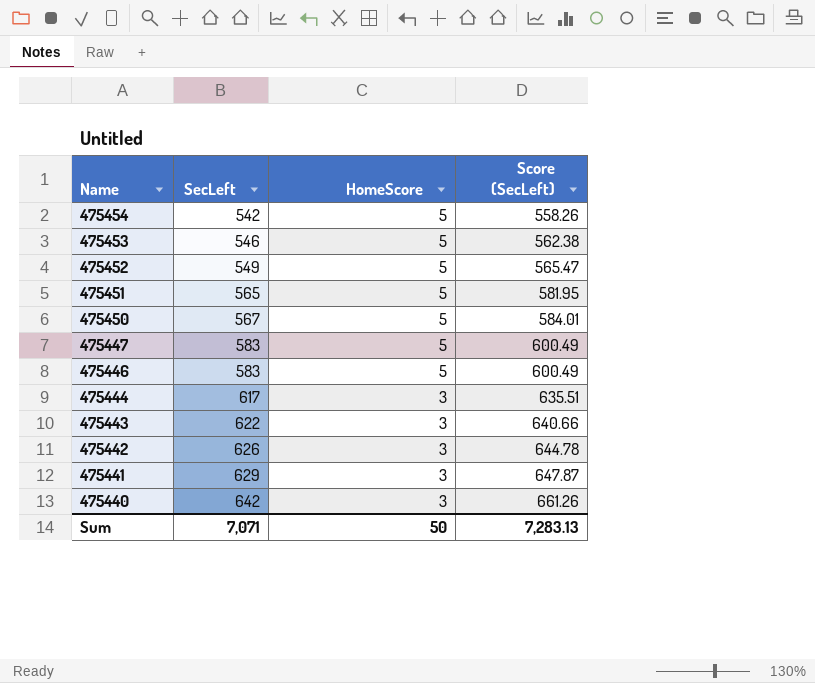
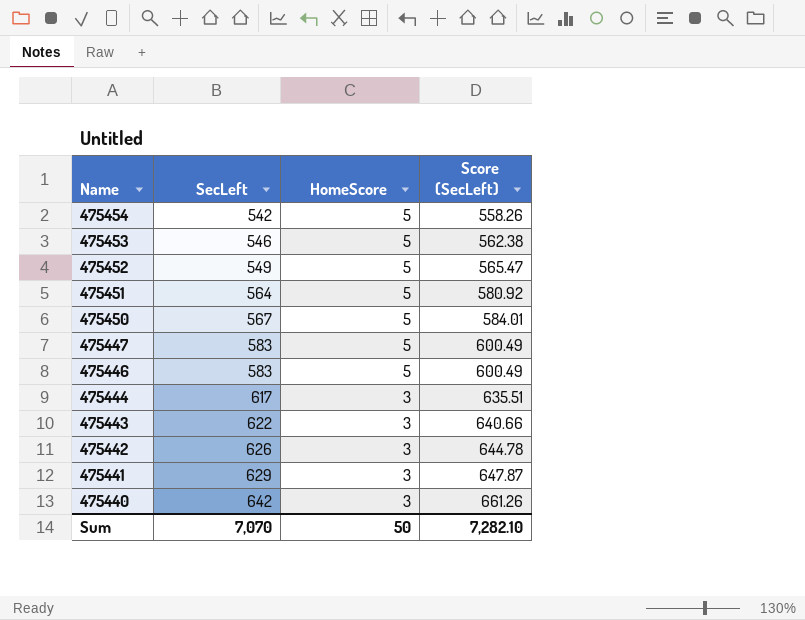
475451 | SecLeft: 565 -> 564
475451 | Score (SecLeft): 581.95 -> 580.92
Sum | SecLeft: 7,071 -> 7,070
Sum | Score (SecLeft): 7,283.13 -> 7,282.10

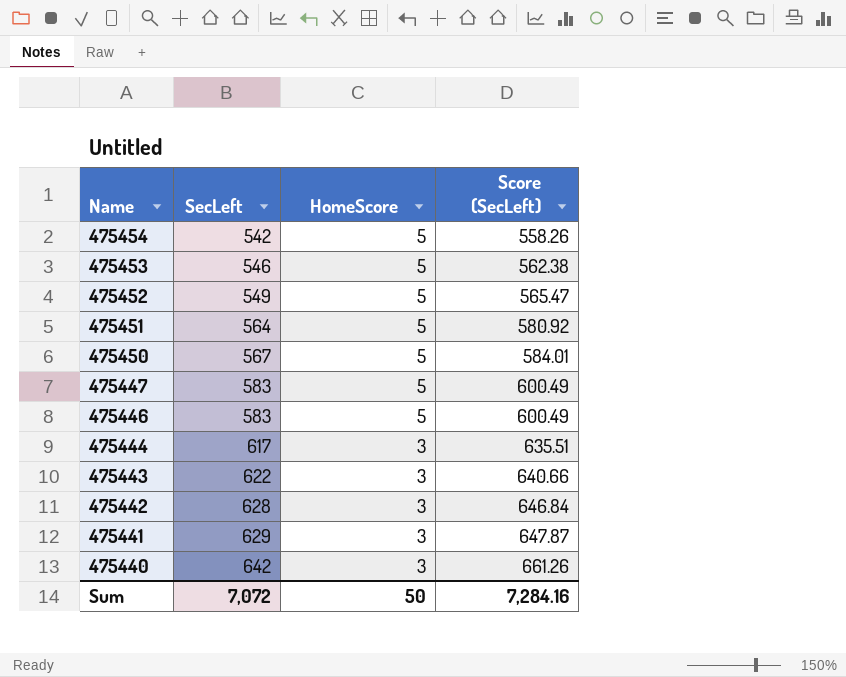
475442 | SecLeft: 626 -> 628
475442 | Score (SecLeft): 644.78 -> 646.84
Sum | SecLeft: 7,070 -> 7,072
Sum | Score (SecLeft): 7,282.10 -> 7,284.16

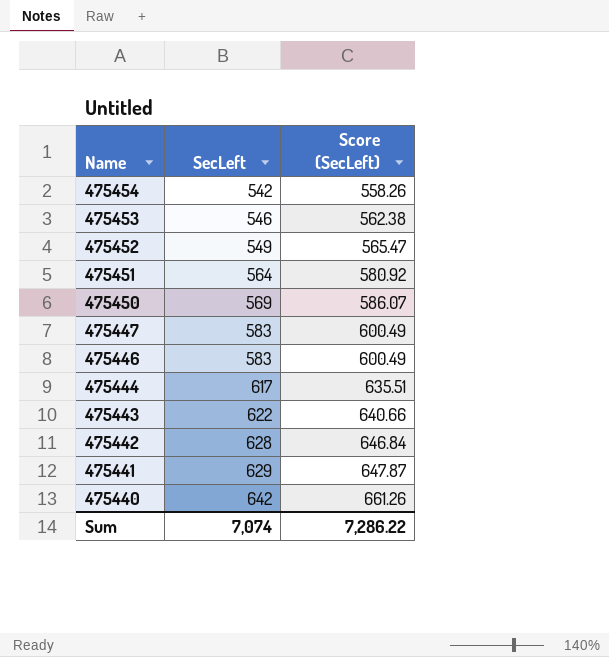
column HomeScore | position: 3 -> none
475450 | SecLeft: 567 -> 569
475450 | Score (SecLeft): 584.01 -> 586.07
Sum | SecLeft: 7,072 -> 7,074
Sum | Score (SecLeft): 7,284.16 -> 7,286.22

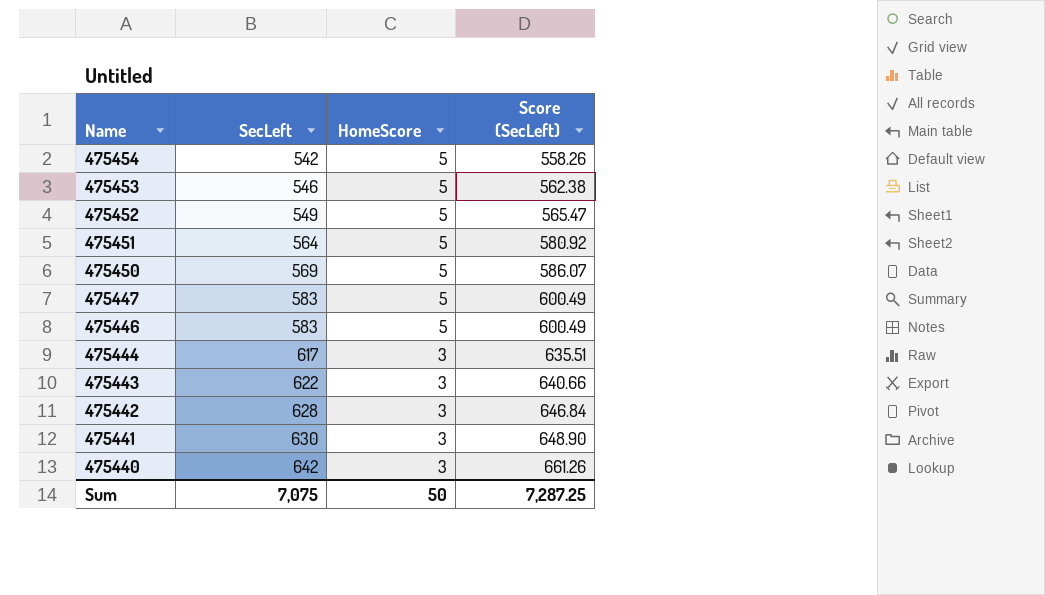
column HomeScore | position: none -> 3
475441 | SecLeft: 629 -> 630
475441 | Score (SecLeft): 647.87 -> 648.90
Sum | SecLeft: 7,074 -> 7,075
Sum | Score (SecLeft): 7,286.22 -> 7,287.25

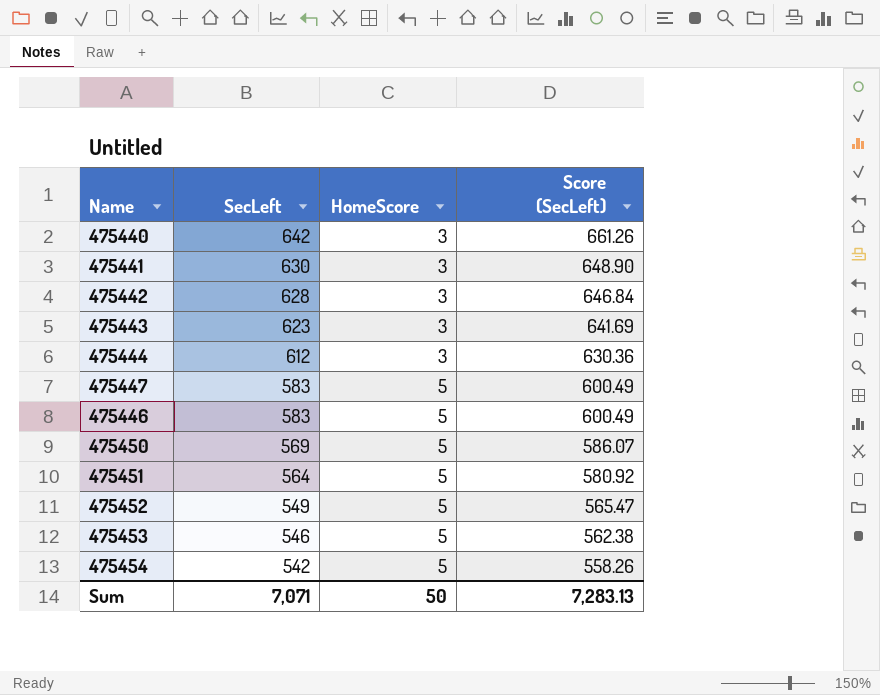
row order: Name descending -> SecLeft descending
475443 | SecLeft: 622 -> 623
475443 | Score (SecLeft): 640.66 -> 641.69
475444 | SecLeft: 617 -> 612
475444 | Score (SecLeft): 635.51 -> 630.36
Sum | SecLeft: 7,075 -> 7,071
Sum | Score (SecLeft): 7,287.25 -> 7,283.13

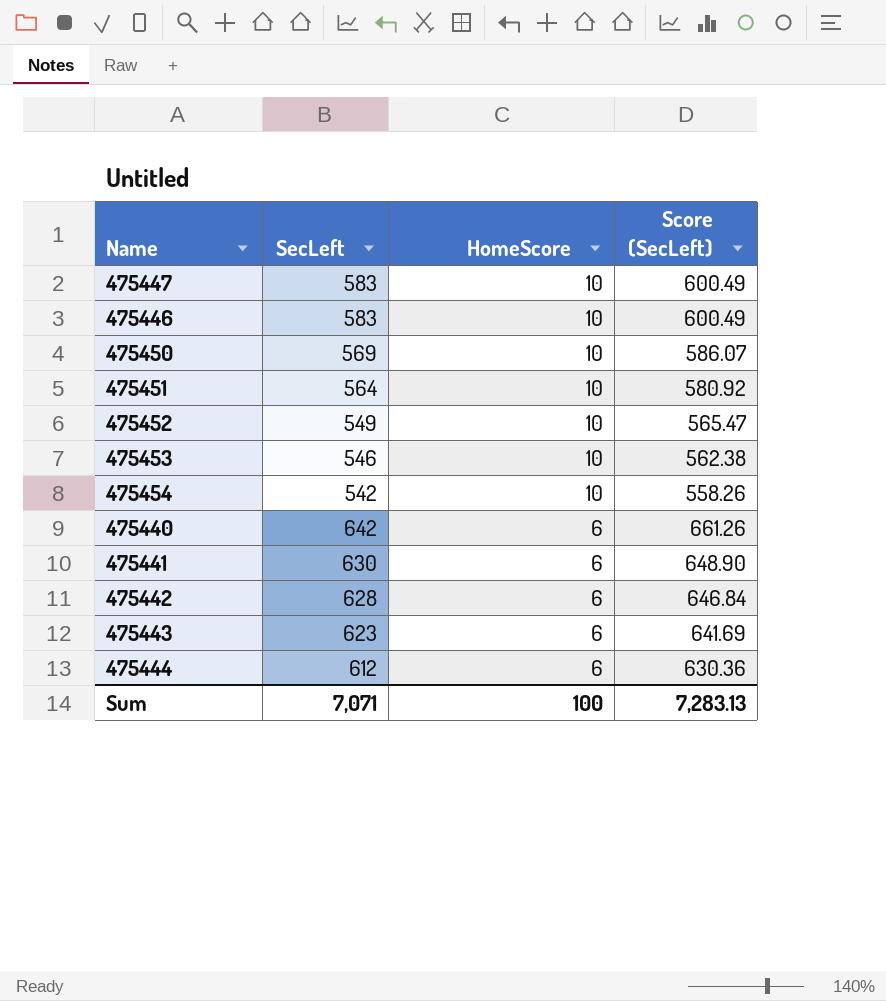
row order: SecLeft descending -> HomeScore descending
475447 | HomeScore: 5 -> 10
475446 | HomeScore: 5 -> 10
475450 | HomeScore: 5 -> 10
475451 | HomeScore: 5 -> 10
475452 | HomeScore: 5 -> 10
475453 | HomeScore: 5 -> 10
475454 | HomeScore: 5 -> 10
475440 | HomeScore: 3 -> 6
475441 | HomeScore: 3 -> 6
475442 | HomeScore: 3 -> 6
475443 | HomeScore: 3 -> 6
475444 | HomeScore: 3 -> 6
Sum | HomeScore: 50 -> 100

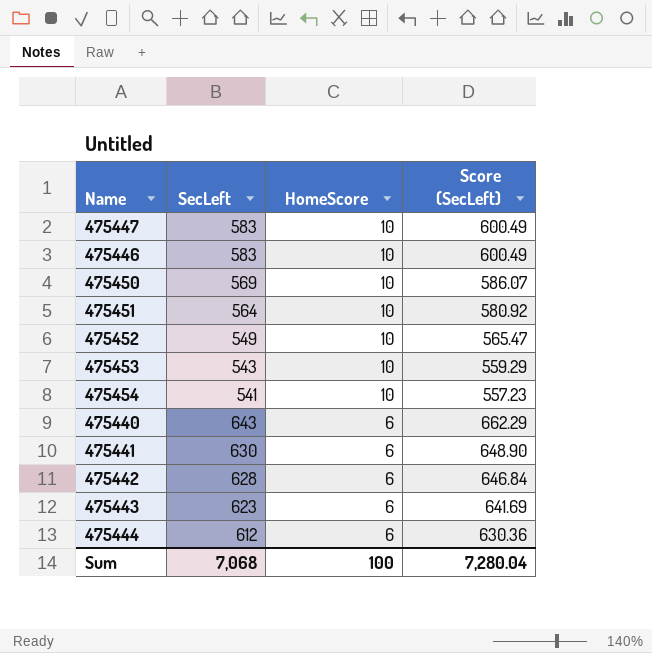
475453 | SecLeft: 546 -> 543
475453 | Score (SecLeft): 562.38 -> 559.29
475454 | SecLeft: 542 -> 541
475454 | Score (SecLeft): 558.26 -> 557.23
475440 | SecLeft: 642 -> 643
475440 | Score (SecLeft): 661.26 -> 662.29
Sum | SecLeft: 7,071 -> 7,068
Sum | Score (SecLeft): 7,283.13 -> 7,280.04

